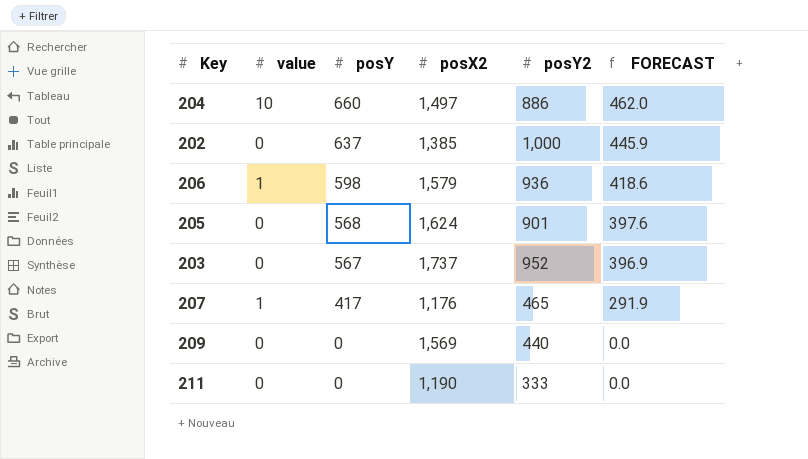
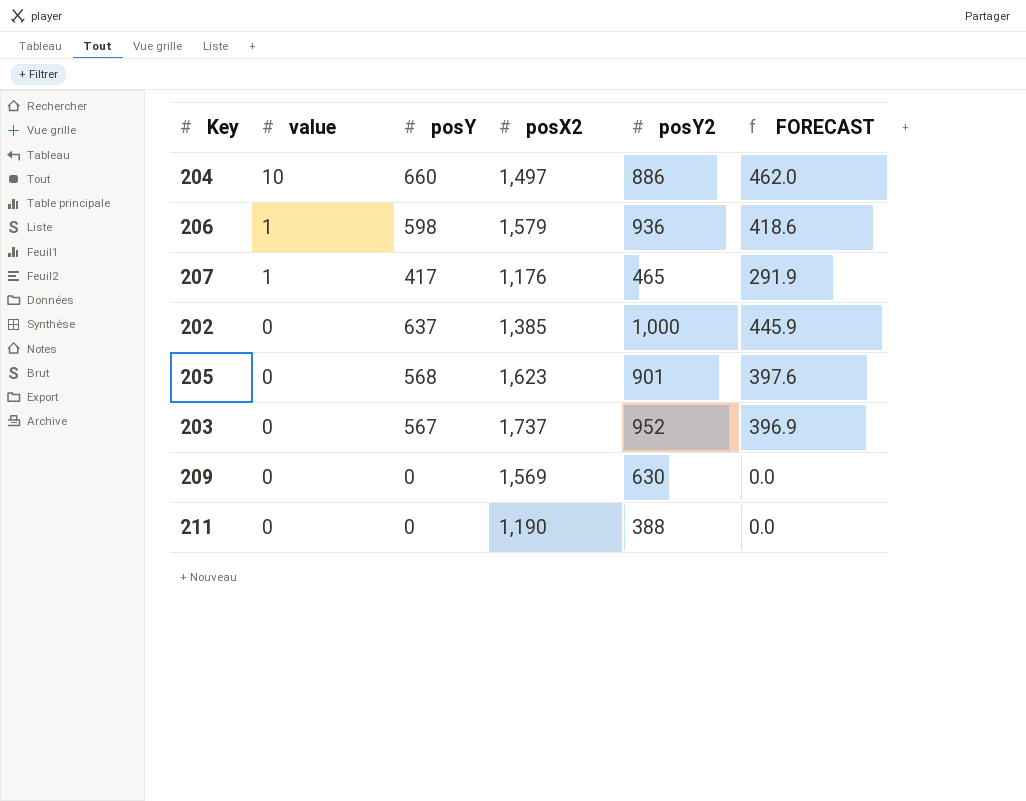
row order: posY descending -> value descending
205 | posX2: 1,624 -> 1,623
209 | posY2: 440 -> 630
211 | posY2: 333 -> 388

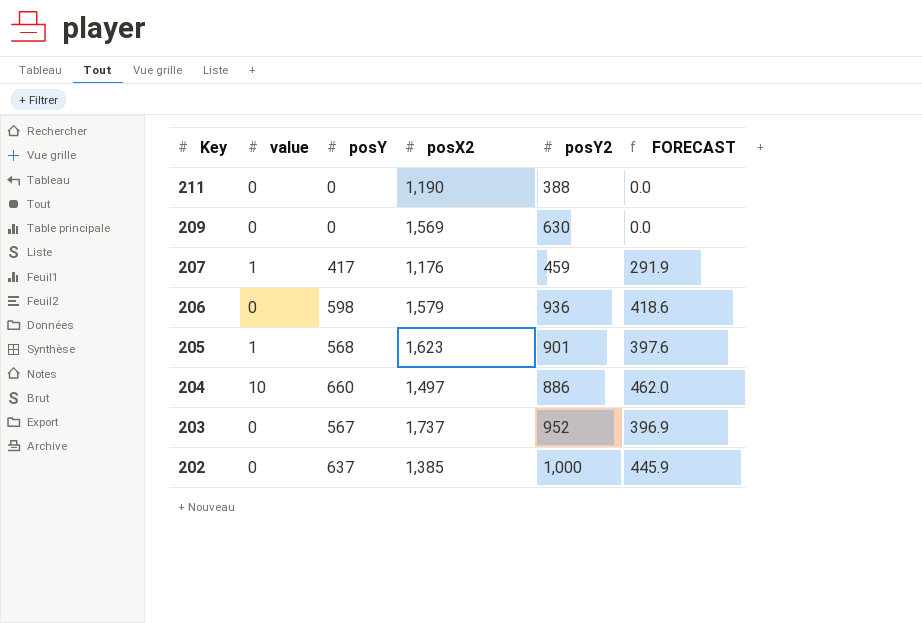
row order: value descending -> Key descending
207 | posY2: 465 -> 459
206 | value: 1 -> 0
205 | value: 0 -> 1

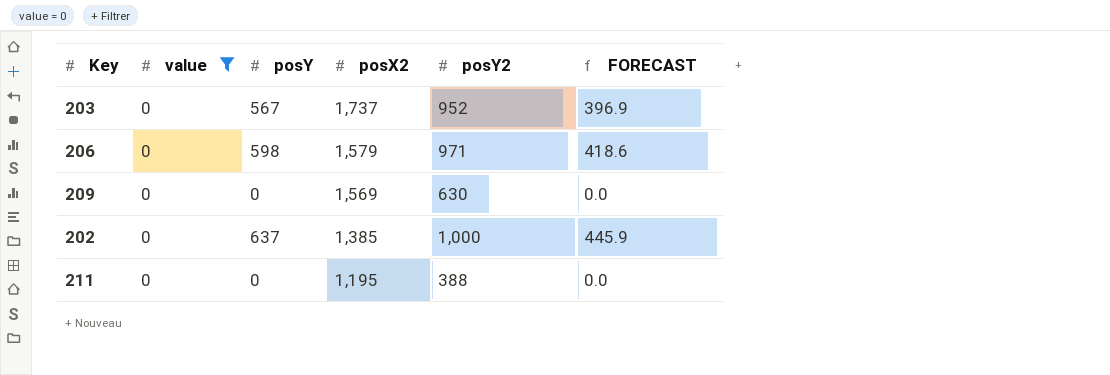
filter: none -> value = 0
row order: Key descending -> posX2 descending
206 | posY2: 936 -> 971
211 | posX2: 1,190 -> 1,195

